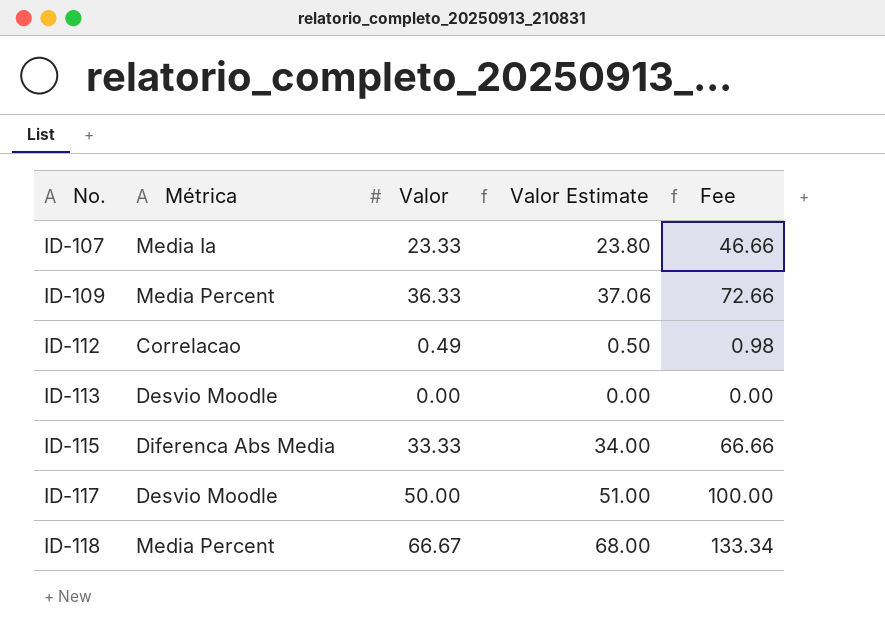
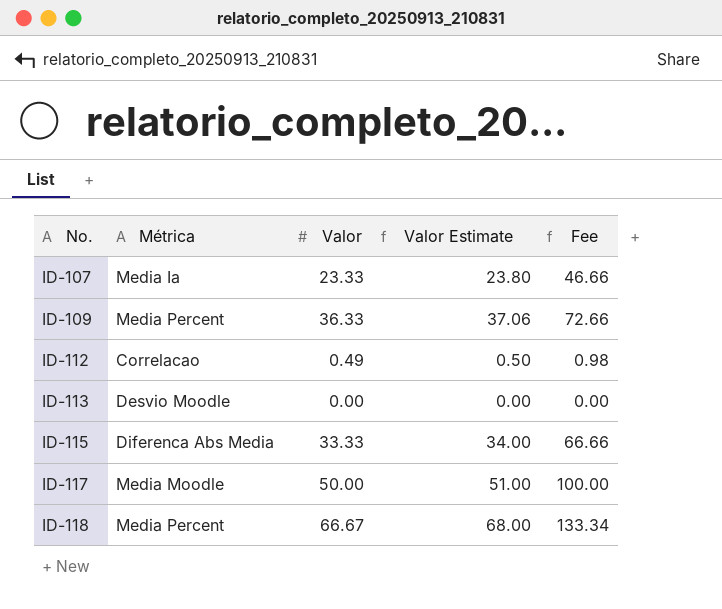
ID-117 | Métrica: Desvio Moodle -> Media Moodle

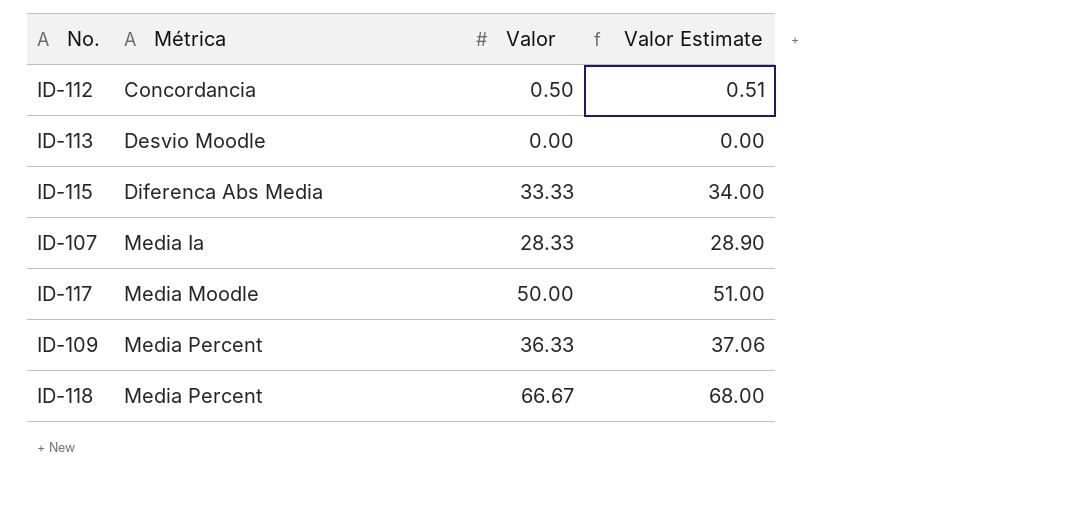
row order: No. ascending -> Métrica ascending
column Fee | formula: [Valor] * 2 -> none
ID-112 | Métrica: Correlacao -> Concordancia
ID-112 | Valor: 0.49 -> 0.50
ID-112 | Valor Estimate: 0.50 -> 0.51
ID-107 | Valor: 23.33 -> 28.33
ID-107 | Valor Estimate: 23.80 -> 28.90

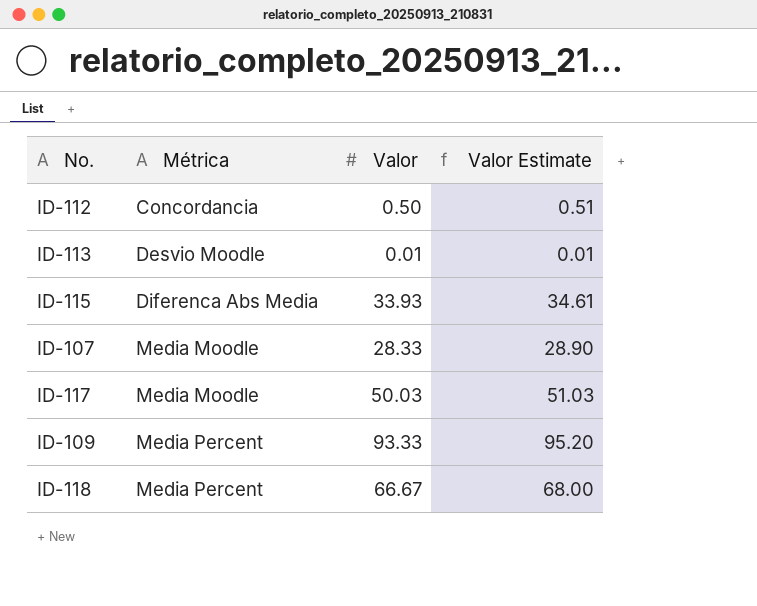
ID-113 | Valor: 0.00 -> 0.01
ID-113 | Valor Estimate: 0.00 -> 0.01
ID-115 | Valor: 33.33 -> 33.93
ID-115 | Valor Estimate: 34.00 -> 34.61
ID-107 | Métrica: Media Ia -> Media Moodle
ID-117 | Valor: 50.00 -> 50.03
ID-117 | Valor Estimate: 51.00 -> 51.03
ID-109 | Valor: 36.33 -> 93.33
ID-109 | Valor Estimate: 37.06 -> 95.20

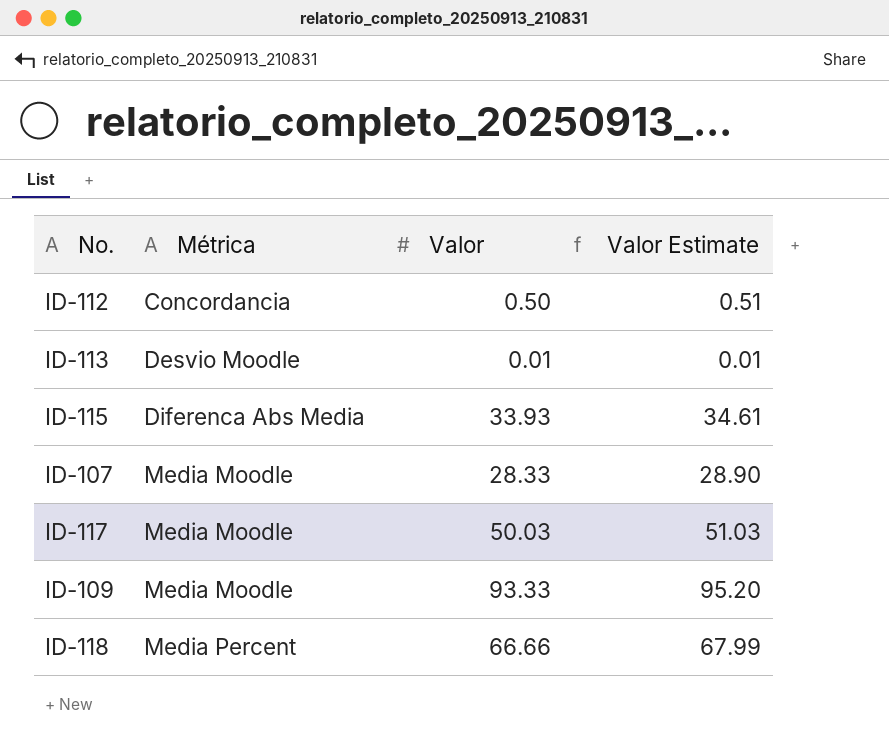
ID-109 | Métrica: Media Percent -> Media Moodle
ID-118 | Valor: 66.67 -> 66.66
ID-118 | Valor Estimate: 68.00 -> 67.99

